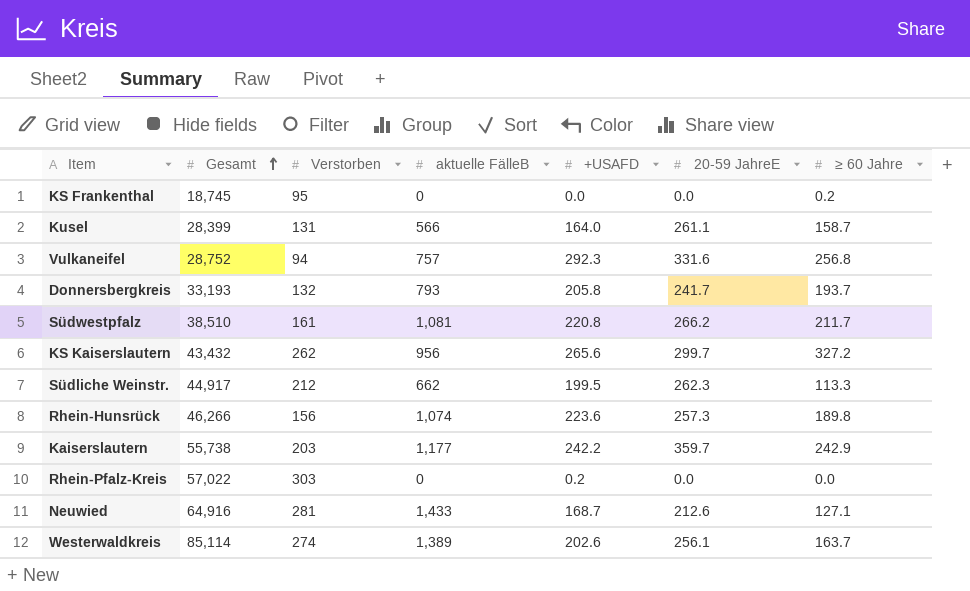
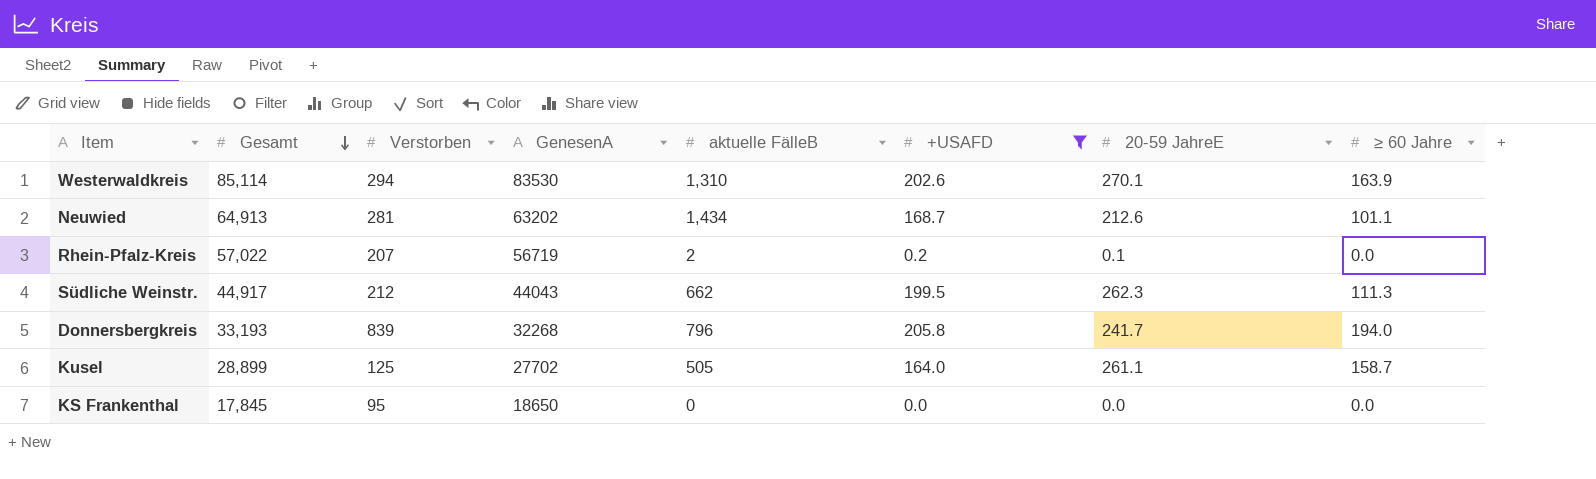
filter: none -> +USAFD <= 205.8
row order: Gesamt ascending -> Gesamt descending
column GenesenA | position: none -> 4
Westerwaldkreis | Verstorben: 274 -> 294
Westerwaldkreis | aktuelle FälleB: 1,389 -> 1,310
Westerwaldkreis | 20-59 JahreE: 256.1 -> 270.1
Westerwaldkreis | ≥ 60 Jahre: 163.7 -> 163.9
Neuwied | Gesamt: 64,916 -> 64,913
Neuwied | aktuelle FälleB: 1,433 -> 1,434
Neuwied | ≥ 60 Jahre: 127.1 -> 101.1
Rhein-Pfalz-Kreis | Verstorben: 303 -> 207
Rhein-Pfalz-Kreis | aktuelle FälleB: 0 -> 2
Rhein-Pfalz-Kreis | 20-59 JahreE: 0.0 -> 0.1
Südliche Weinstr. | ≥ 60 Jahre: 113.3 -> 111.3
Donnersbergkreis | Verstorben: 132 -> 839
Donnersbergkreis | aktuelle FälleB: 793 -> 796
Donnersbergkreis | ≥ 60 Jahre: 193.7 -> 194.0
Kusel | Gesamt: 28,399 -> 28,899
Kusel | Verstorben: 131 -> 125
Kusel | aktuelle FälleB: 566 -> 505
KS Frankenthal | Gesamt: 18,745 -> 17,845
KS Frankenthal | ≥ 60 Jahre: 0.2 -> 0.0

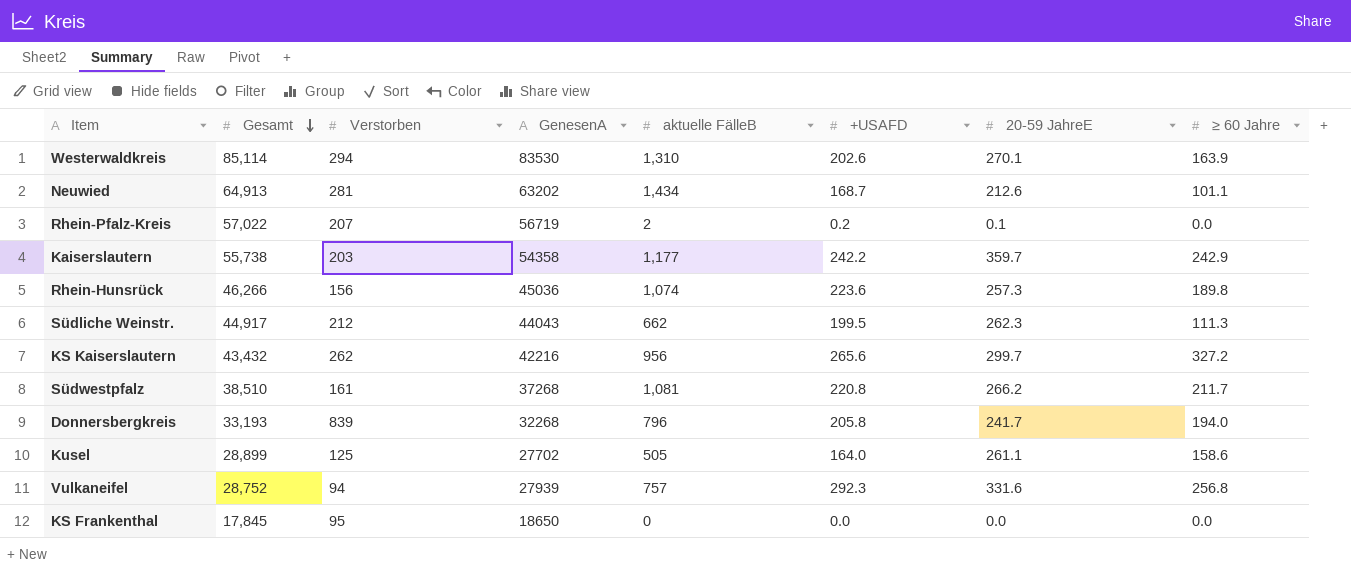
filter: +USAFD <= 205.8 -> none
Kusel | ≥ 60 Jahre: 158.7 -> 158.6

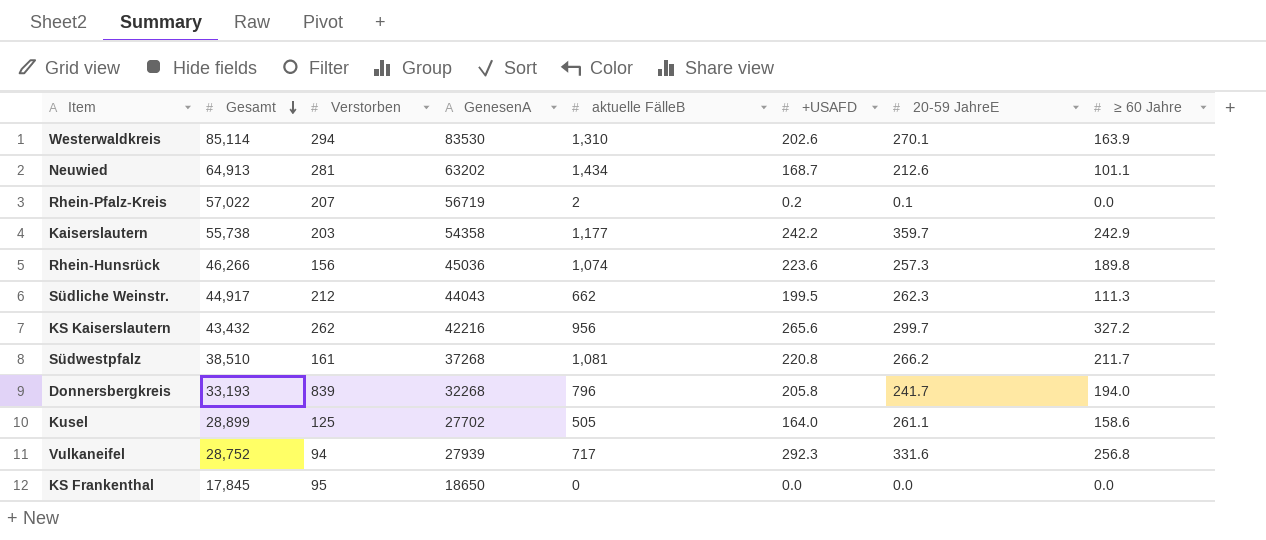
Vulkaneifel | aktuelle FälleB: 757 -> 717

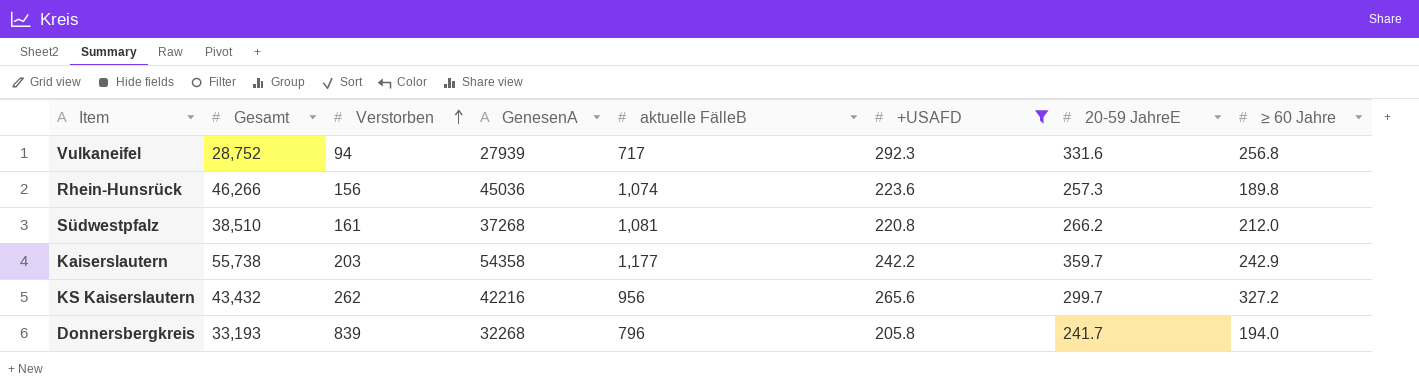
filter: none -> +USAFD >= 205.8
row order: Gesamt descending -> Verstorben ascending
Südwestpfalz | ≥ 60 Jahre: 211.7 -> 212.0

